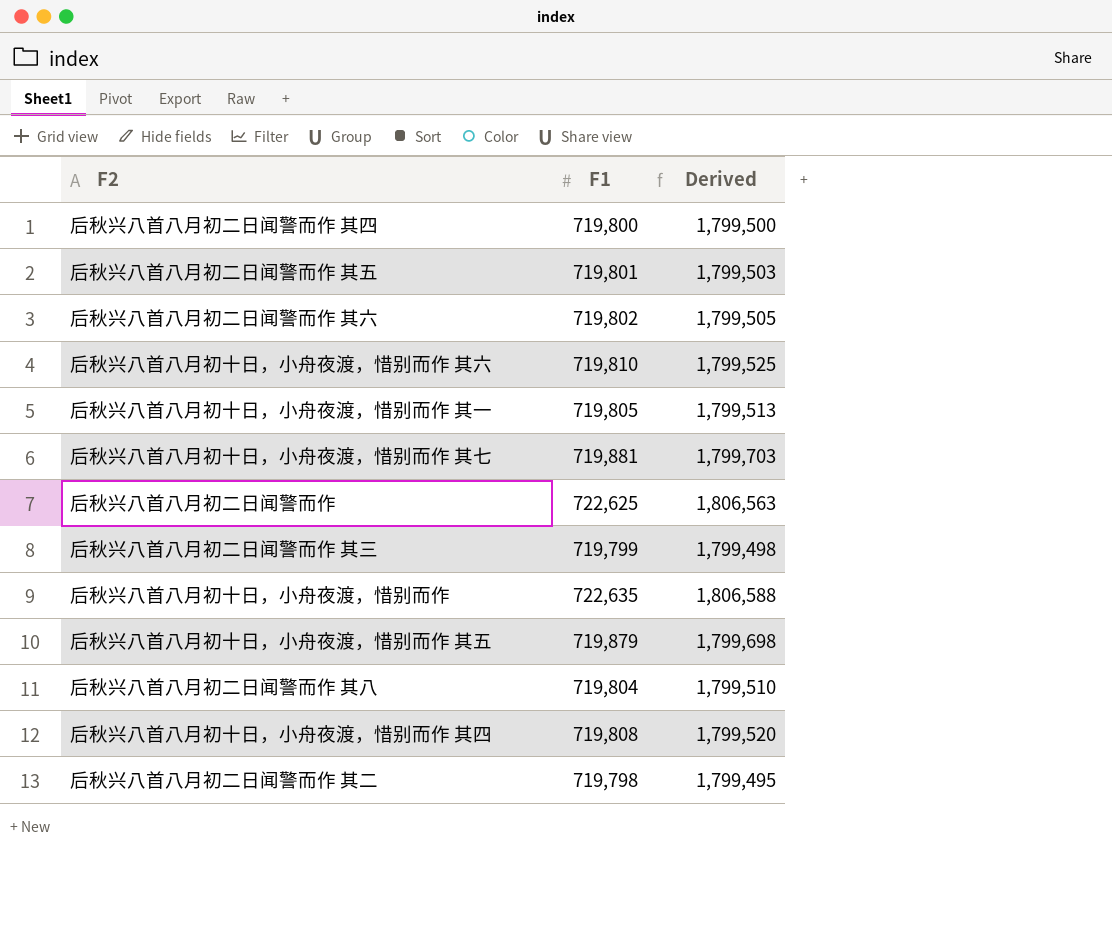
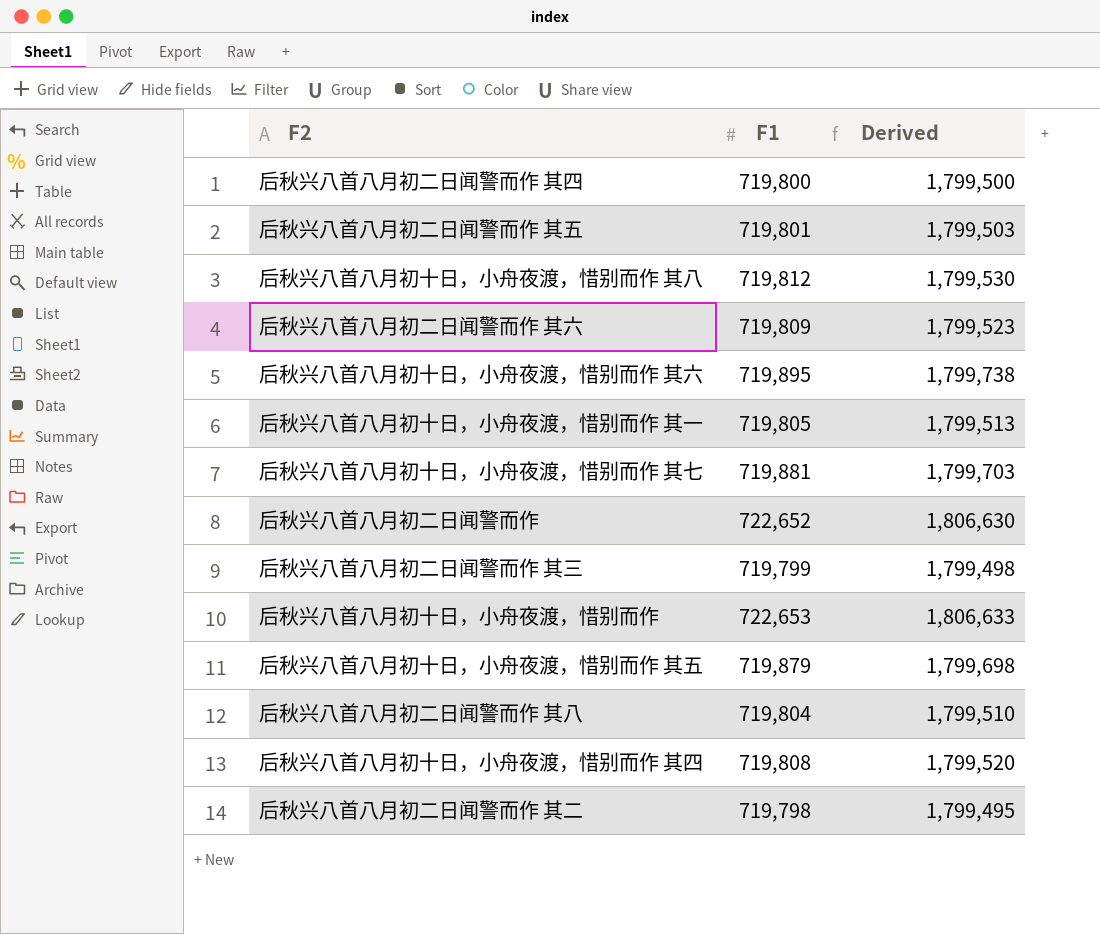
row 后秋兴八首八月初十日，小舟夜渡，惜别而作 其八: none -> 719,812 | 1,799,530
后秋兴八首八月初二日闻警而作 其六 | F1: 719,802 -> 719,809
后秋兴八首八月初二日闻警而作 其六 | Derived: 1,799,505 -> 1,799,523
后秋兴八首八月初十日，小舟夜渡，惜别而作 其六 | F1: 719,810 -> 719,895
后秋兴八首八月初十日，小舟夜渡，惜别而作 其六 | Derived: 1,799,525 -> 1,799,738
后秋兴八首八月初二日闻警而作 | F1: 722,625 -> 722,652
后秋兴八首八月初二日闻警而作 | Derived: 1,806,563 -> 1,806,630
后秋兴八首八月初十日，小舟夜渡，惜别而作 | F1: 722,635 -> 722,653
后秋兴八首八月初十日，小舟夜渡，惜别而作 | Derived: 1,806,588 -> 1,806,633

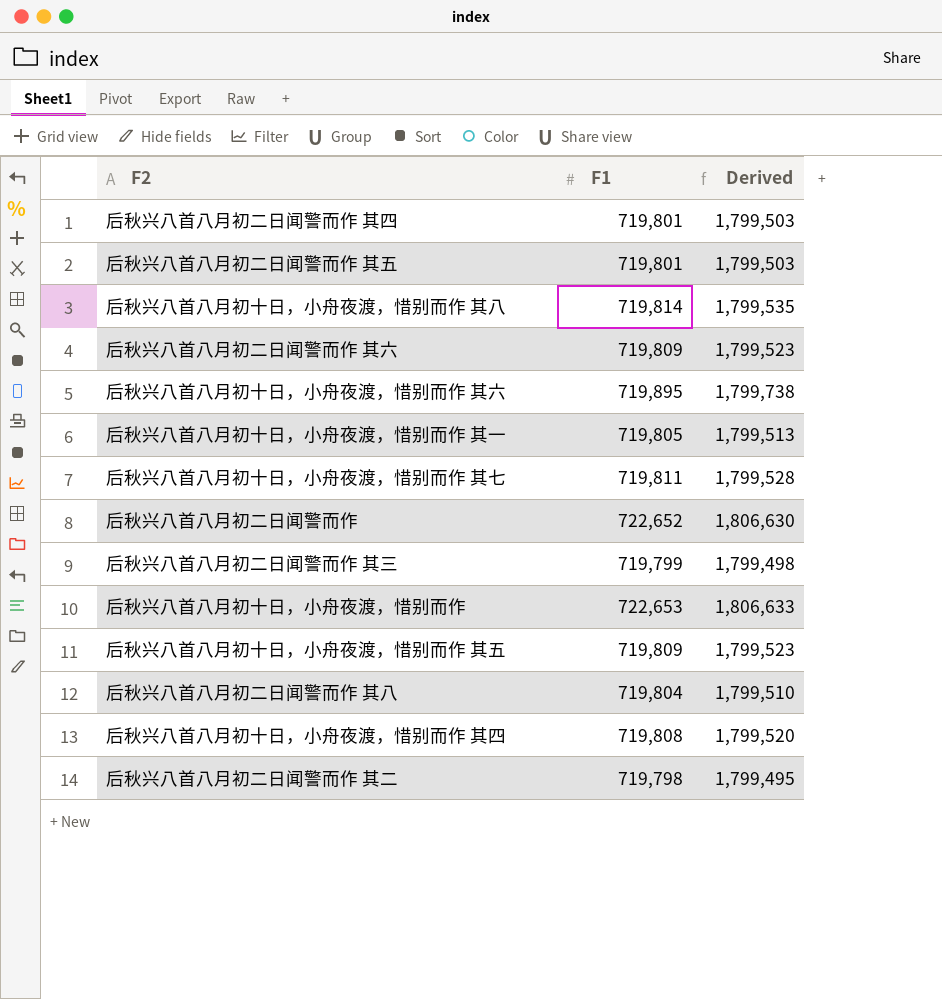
后秋兴八首八月初二日闻警而作 其四 | F1: 719,800 -> 719,801
后秋兴八首八月初二日闻警而作 其四 | Derived: 1,799,500 -> 1,799,503
后秋兴八首八月初十日，小舟夜渡，惜别而作 其八 | F1: 719,812 -> 719,814
后秋兴八首八月初十日，小舟夜渡，惜别而作 其八 | Derived: 1,799,530 -> 1,799,535
后秋兴八首八月初十日，小舟夜渡，惜别而作 其七 | F1: 719,881 -> 719,811
后秋兴八首八月初十日，小舟夜渡，惜别而作 其七 | Derived: 1,799,703 -> 1,799,528
后秋兴八首八月初十日，小舟夜渡，惜别而作 其五 | F1: 719,879 -> 719,809
后秋兴八首八月初十日，小舟夜渡，惜别而作 其五 | Derived: 1,799,698 -> 1,799,523

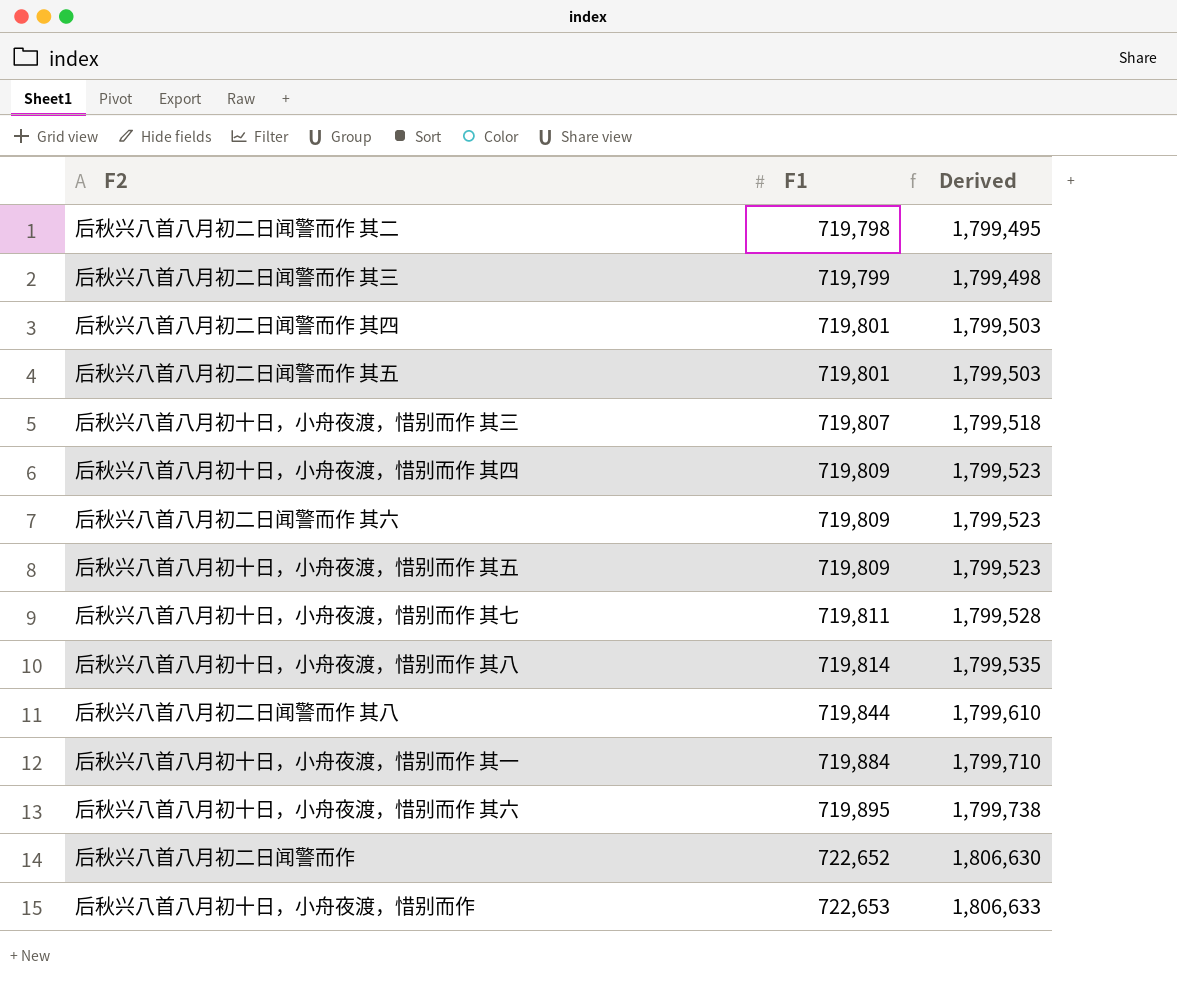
row order: none -> F1 ascending
row 后秋兴八首八月初十日，小舟夜渡，惜别而作 其三: none -> 719,807 | 1,799,518
后秋兴八首八月初十日，小舟夜渡，惜别而作 其四 | F1: 719,808 -> 719,809
后秋兴八首八月初十日，小舟夜渡，惜别而作 其四 | Derived: 1,799,520 -> 1,799,523
后秋兴八首八月初二日闻警而作 其八 | F1: 719,804 -> 719,844
后秋兴八首八月初二日闻警而作 其八 | Derived: 1,799,510 -> 1,799,610
后秋兴八首八月初十日，小舟夜渡，惜别而作 其一 | F1: 719,805 -> 719,884
后秋兴八首八月初十日，小舟夜渡，惜别而作 其一 | Derived: 1,799,513 -> 1,799,710

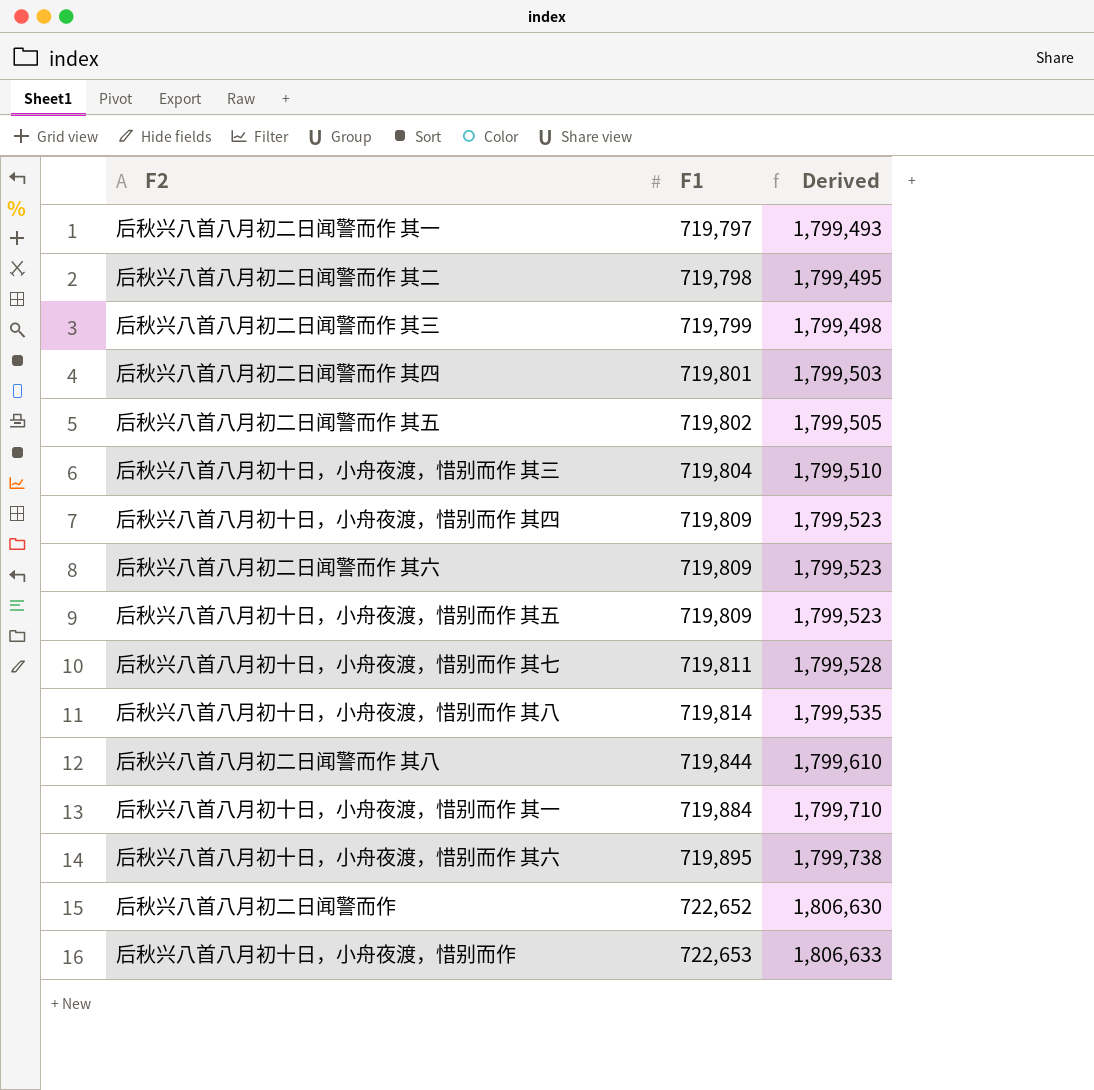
row 后秋兴八首八月初二日闻警而作 其一: none -> 719,797 | 1,799,493
后秋兴八首八月初二日闻警而作 其五 | F1: 719,801 -> 719,802
后秋兴八首八月初二日闻警而作 其五 | Derived: 1,799,503 -> 1,799,505
后秋兴八首八月初十日，小舟夜渡，惜别而作 其三 | F1: 719,807 -> 719,804
后秋兴八首八月初十日，小舟夜渡，惜别而作 其三 | Derived: 1,799,518 -> 1,799,510

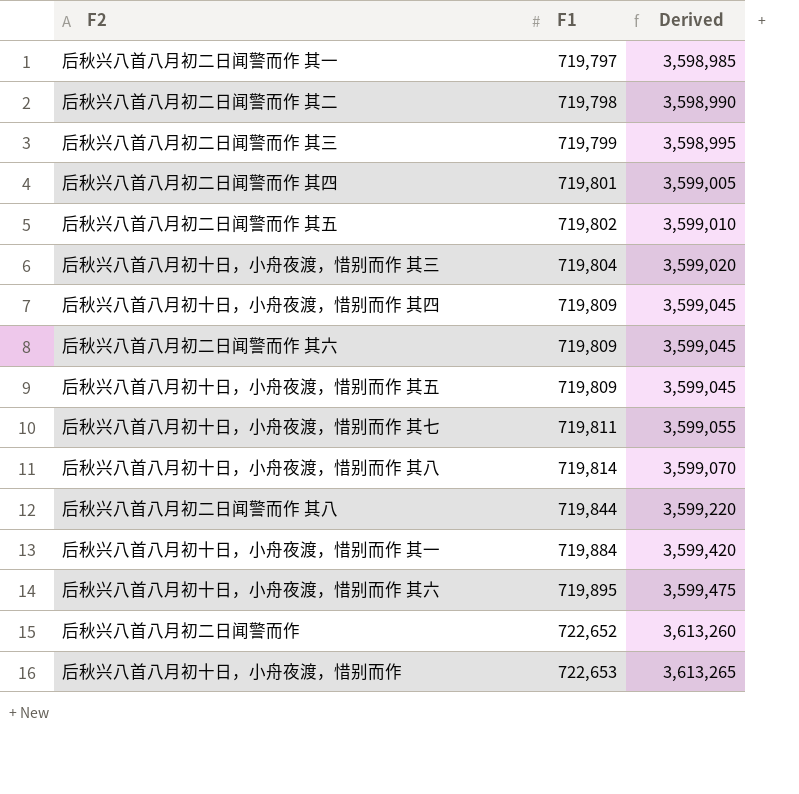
column Derived | formula: [F1] * 2.5 -> [F1] * 5

